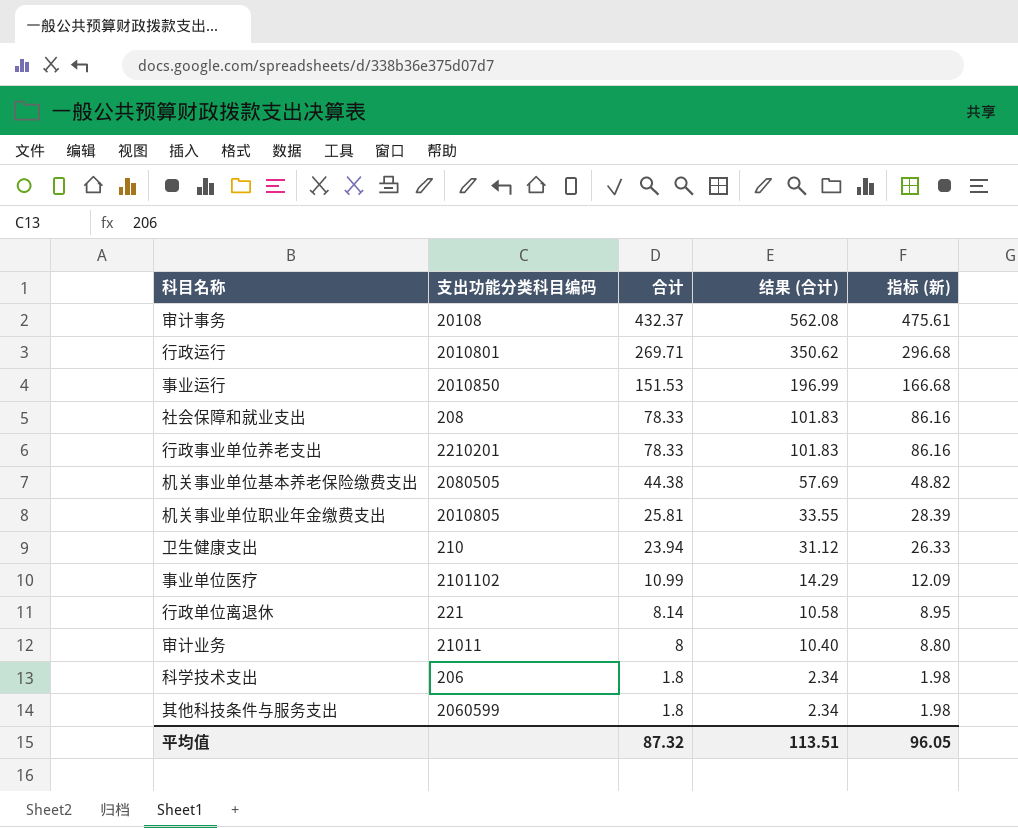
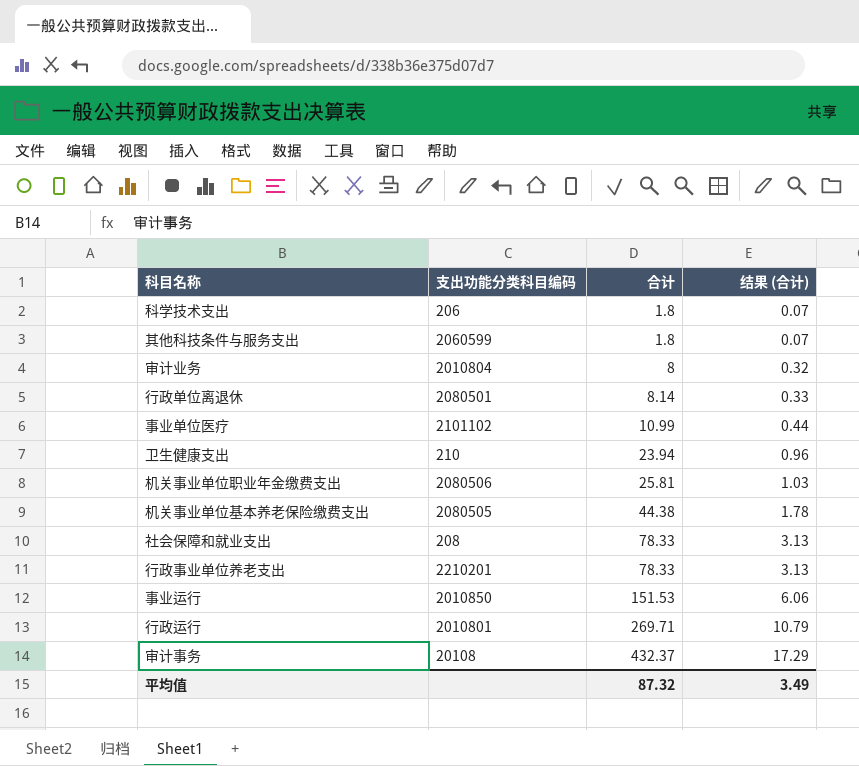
row order: 合计 descending -> 合计 ascending
column 指标 (新) | formula: [合计] * 1.1 -> none
column 结果 (合计) | formula: [合计] * 1.3 -> [合计] * 0.04
审计业务 | 支出功能分类科目编码: 21011 -> 2010804
行政单位离退休 | 支出功能分类科目编码: 221 -> 2080501
机关事业单位职业年金缴费支出 | 支出功能分类科目编码: 2010805 -> 2080506
平均值 | 结果 (合计): 113.51 -> 3.49

